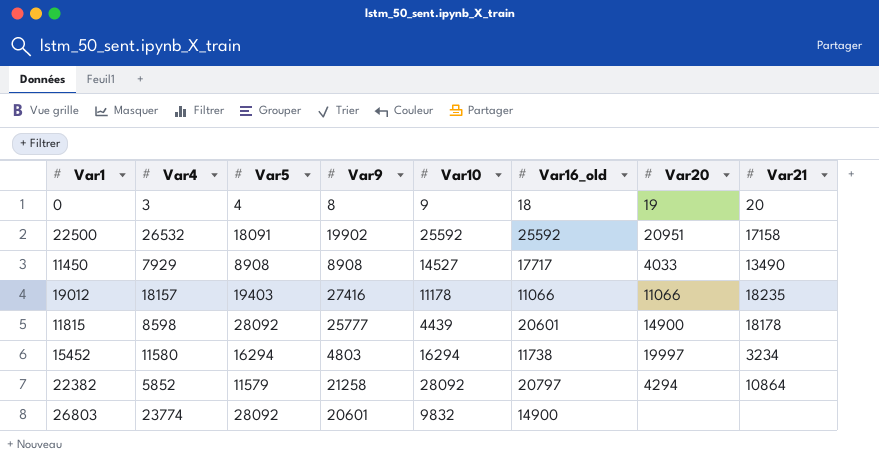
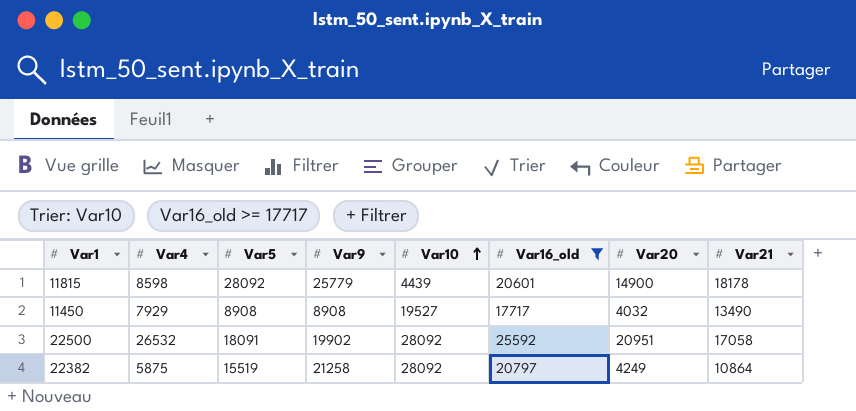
filter: none -> Var16_old >= 17717
row order: none -> Var10 ascending
11815 | Var9: 25777 -> 25779
11450 | Var10: 14527 -> 19527
11450 | Var20: 4033 -> 4032
22500 | Var10: 25592 -> 28092
22500 | Var21: 17158 -> 17058
22382 | Var4: 5852 -> 5875
22382 | Var5: 11579 -> 15519
22382 | Var20: 4294 -> 4249

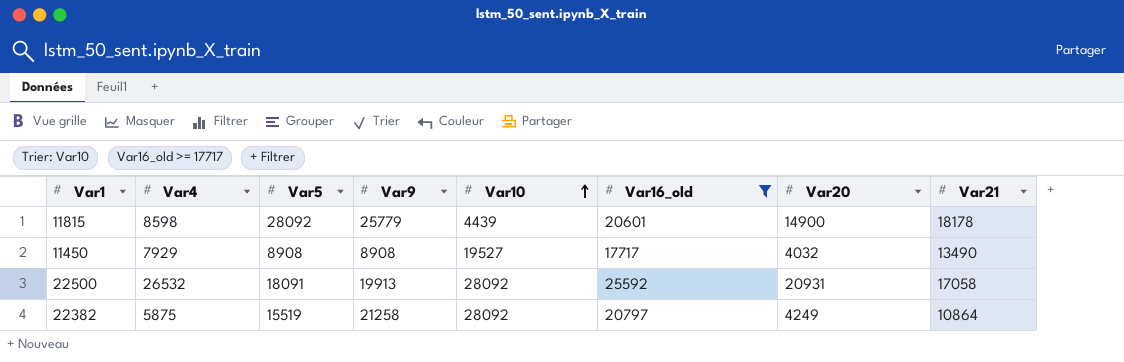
22500 | Var9: 19902 -> 19913
22500 | Var20: 20951 -> 20931

